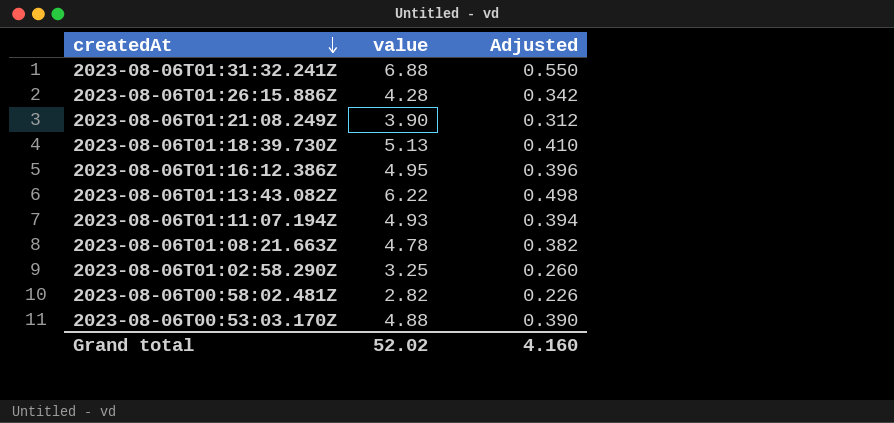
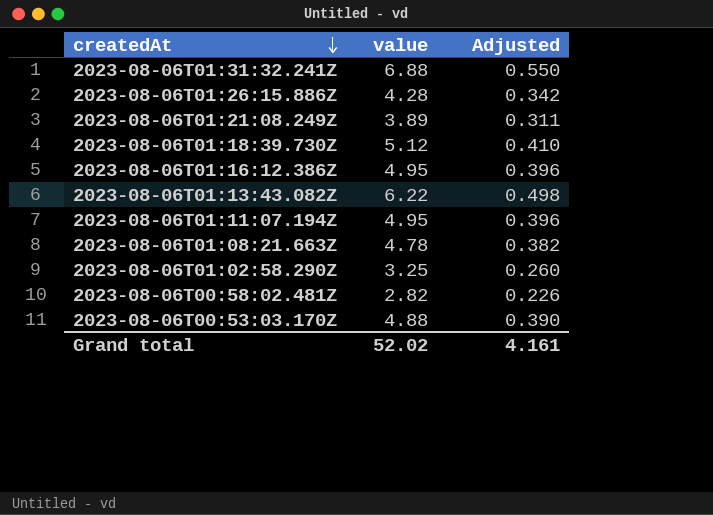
2023-08-06T01:21:08.249Z | value: 3.90 -> 3.89
2023-08-06T01:21:08.249Z | Adjusted: 0.312 -> 0.311
2023-08-06T01:18:39.730Z | value: 5.13 -> 5.12
2023-08-06T01:11:07.194Z | value: 4.93 -> 4.95
2023-08-06T01:11:07.194Z | Adjusted: 0.394 -> 0.396
Grand total | Adjusted: 4.160 -> 4.161

